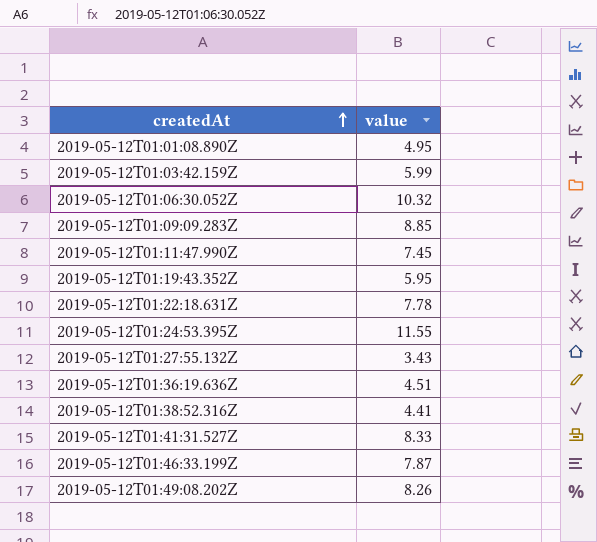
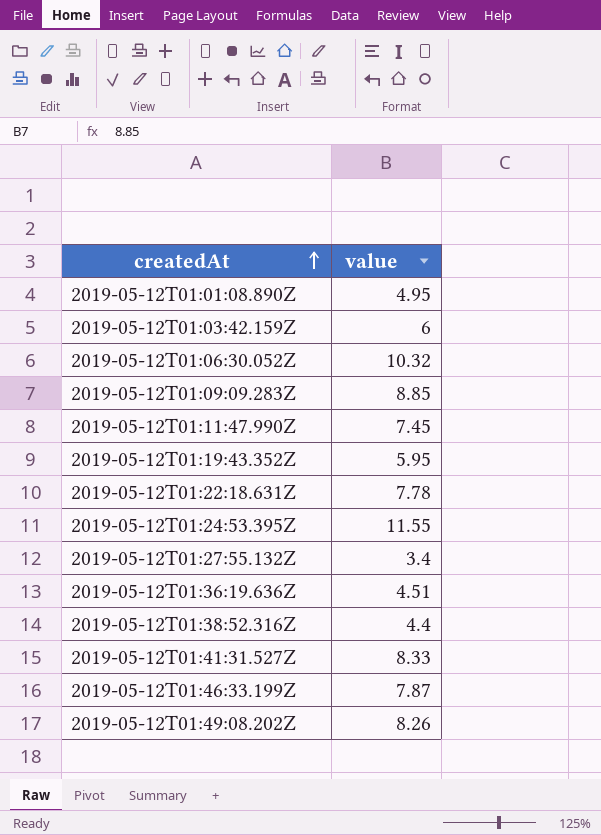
2019-05-12T01:03:42.159Z | value: 5.99 -> 6
2019-05-12T01:27:55.132Z | value: 3.43 -> 3.4
2019-05-12T01:38:52.316Z | value: 4.41 -> 4.4

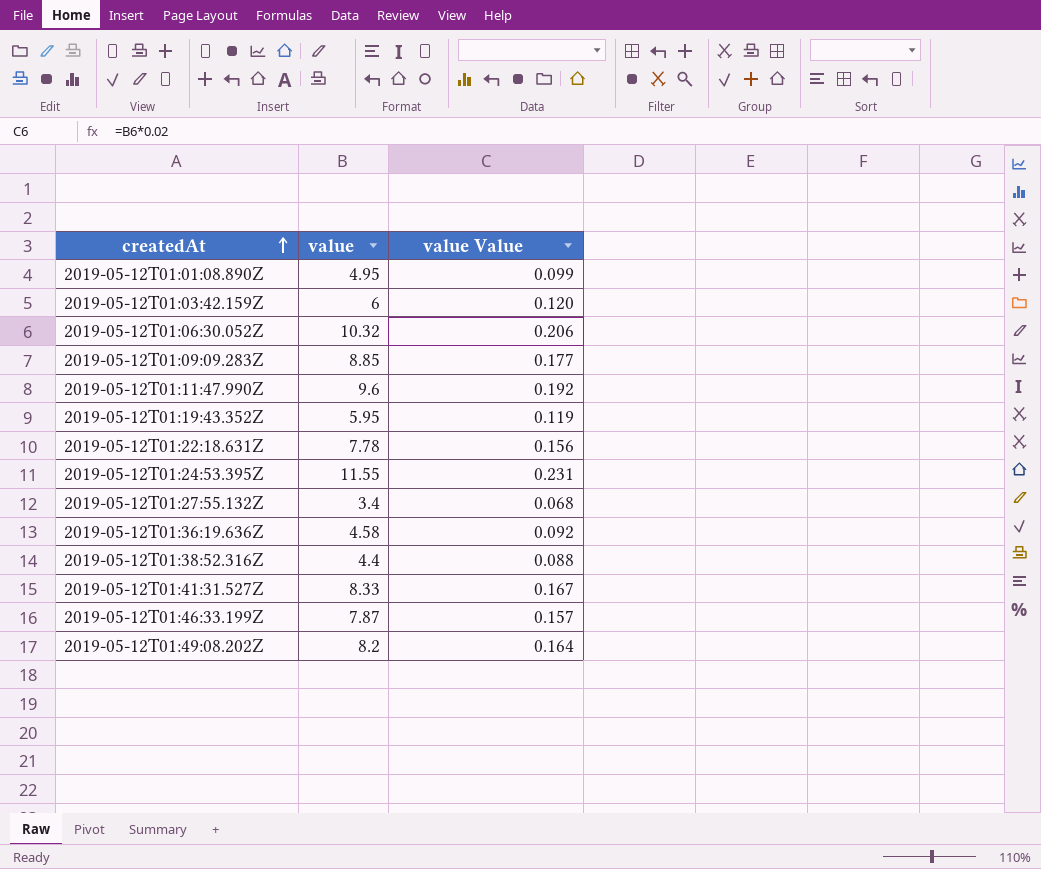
column value Value | formula: none -> [value] * 0.02
2019-05-12T01:11:47.990Z | value: 7.45 -> 9.6
2019-05-12T01:36:19.636Z | value: 4.51 -> 4.58
2019-05-12T01:49:08.202Z | value: 8.26 -> 8.2

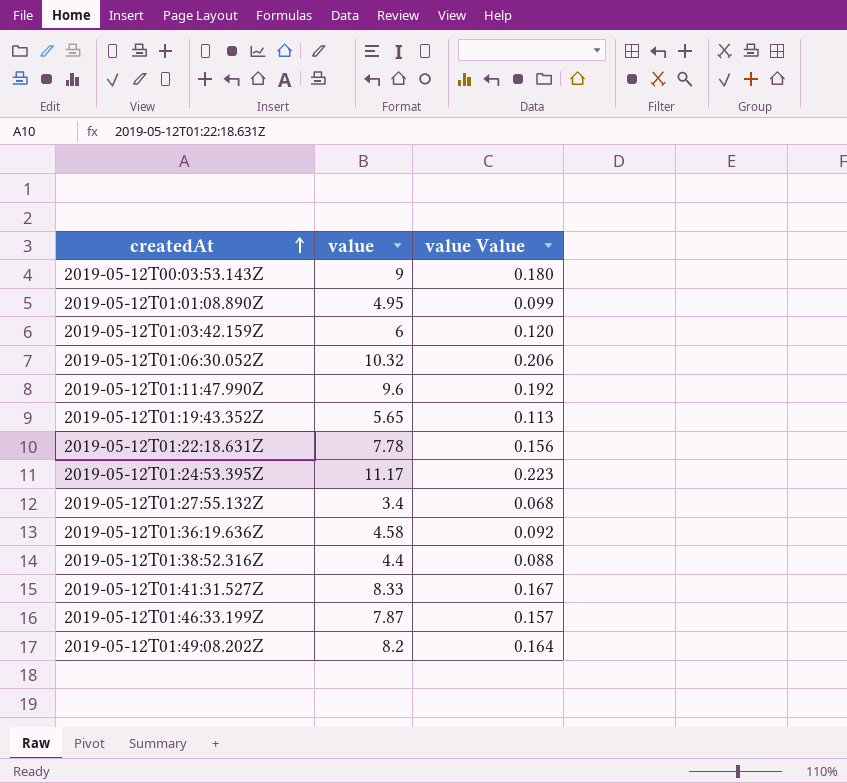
row 2019-05-12T01:09:09.283Z: 8.85 | 0.177 -> none
row 2019-05-12T00:03:53.143Z: none -> 9 | 0.180
2019-05-12T01:19:43.352Z | value: 5.95 -> 5.65
2019-05-12T01:19:43.352Z | value Value: 0.119 -> 0.113
2019-05-12T01:24:53.395Z | value: 11.55 -> 11.17
2019-05-12T01:24:53.395Z | value Value: 0.231 -> 0.223

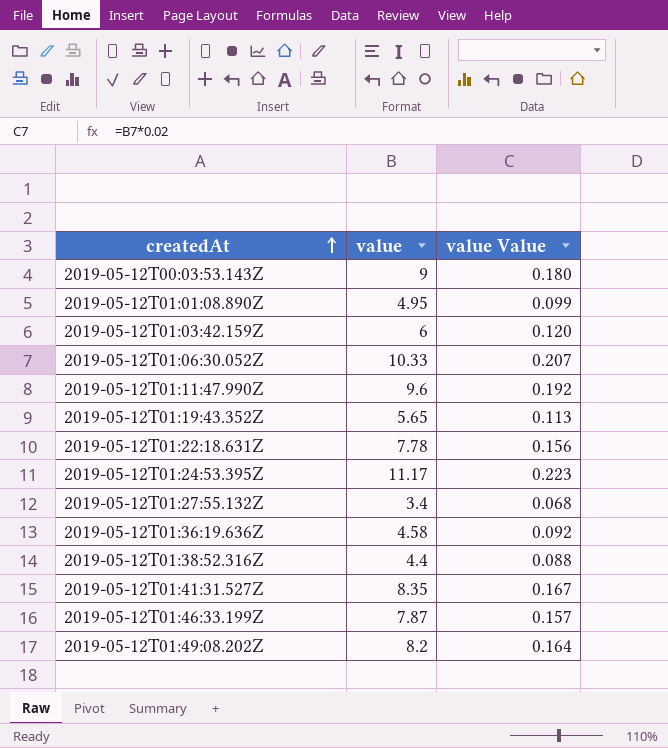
2019-05-12T01:06:30.052Z | value: 10.32 -> 10.33
2019-05-12T01:06:30.052Z | value Value: 0.206 -> 0.207
2019-05-12T01:41:31.527Z | value: 8.33 -> 8.35

